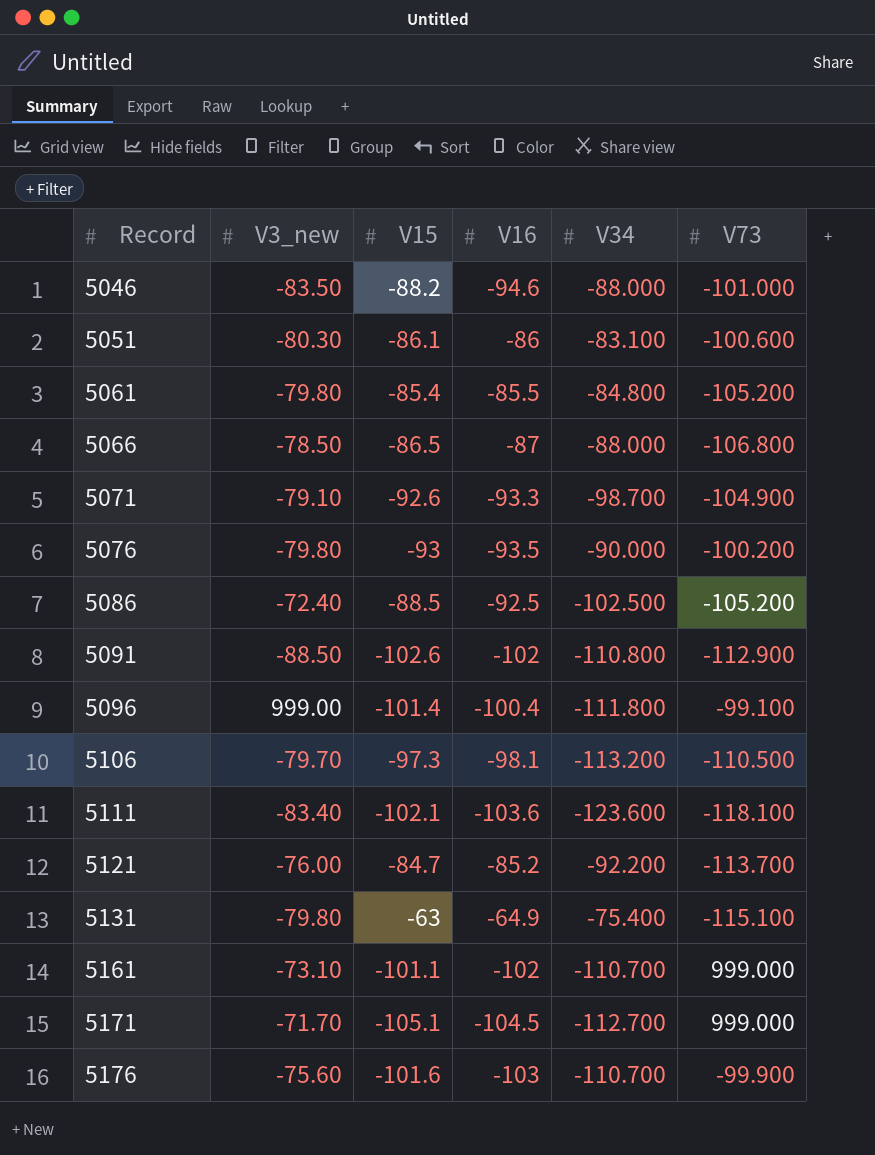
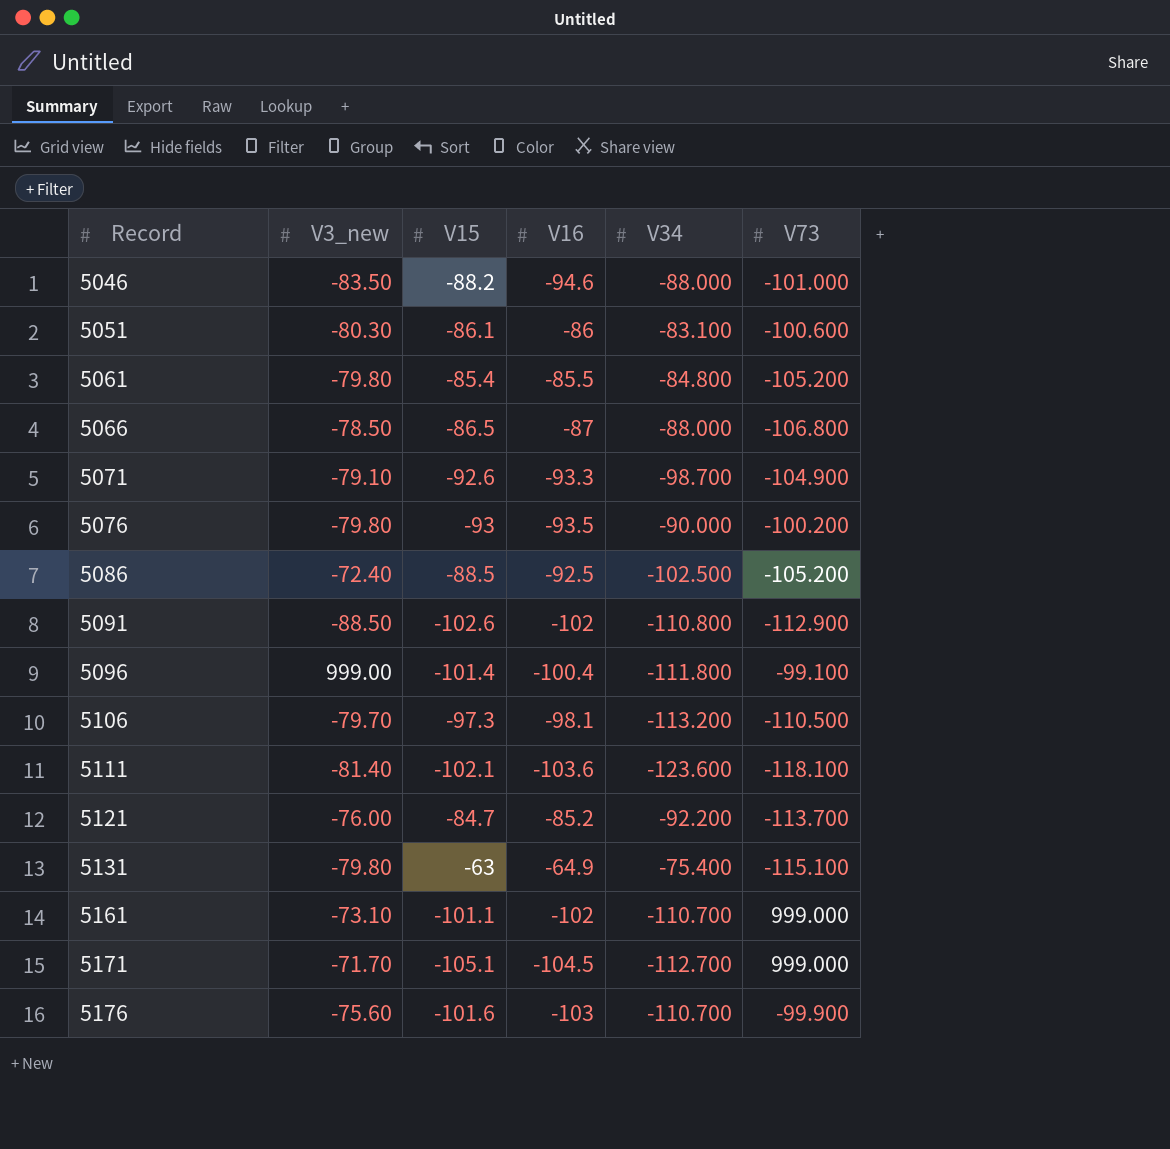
5111 | V3_new: -83.40 -> -81.40

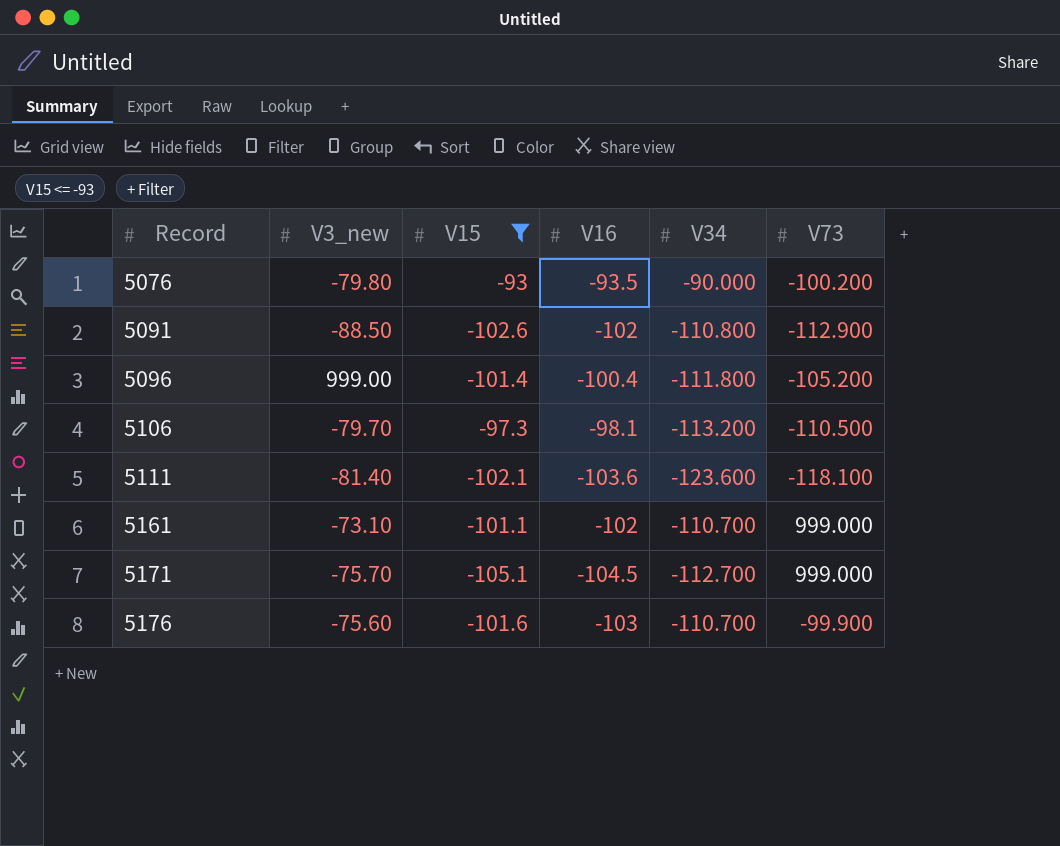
filter: none -> V15 <= -93
5096 | V73: -99.100 -> -105.200
5171 | V3_new: -71.70 -> -75.70

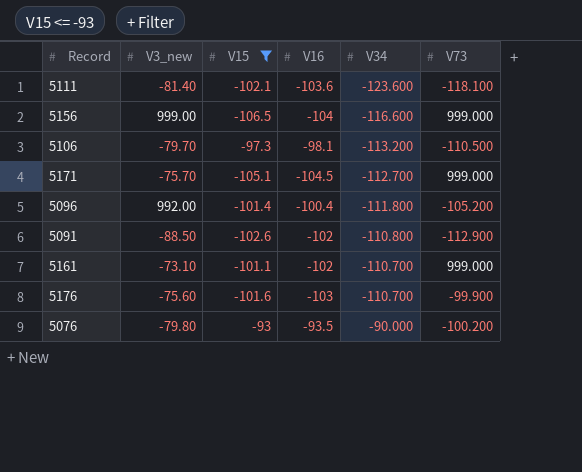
row order: Record ascending -> V34 ascending
row 5156: none -> 999.00 | -106.5 | -104 | -116.600 | 999.000
5096 | V3_new: 999.00 -> 992.00

